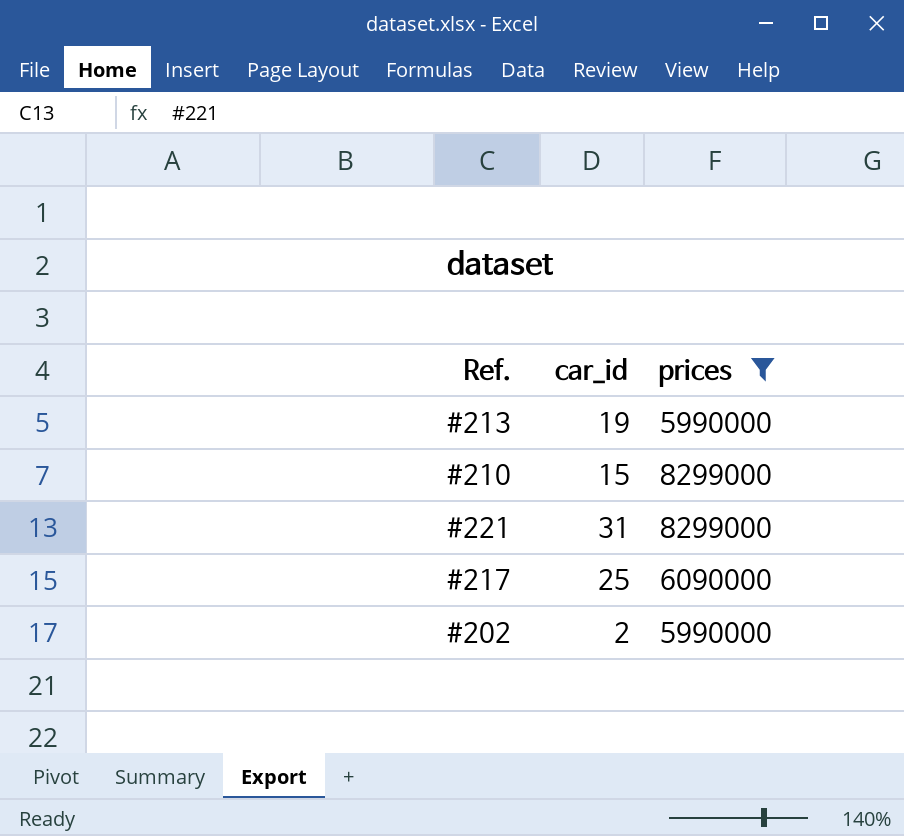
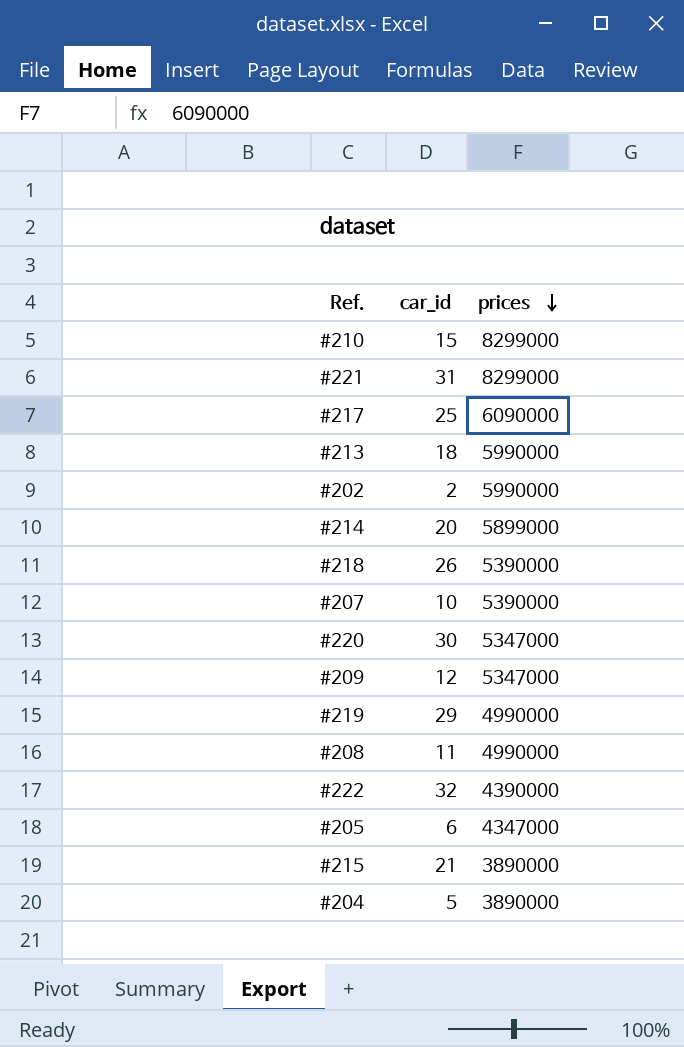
filter: prices >= 5990000 -> none
row order: none -> prices descending
#213 | car_id: 19 -> 18

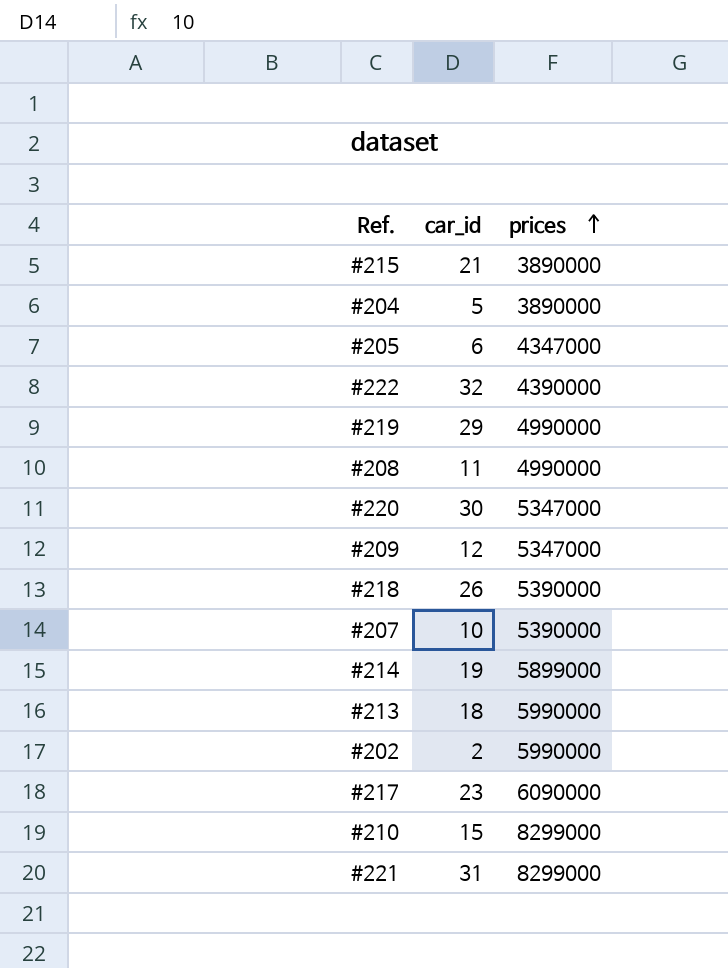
row order: prices descending -> prices ascending
#214 | car_id: 20 -> 19
#217 | car_id: 25 -> 23

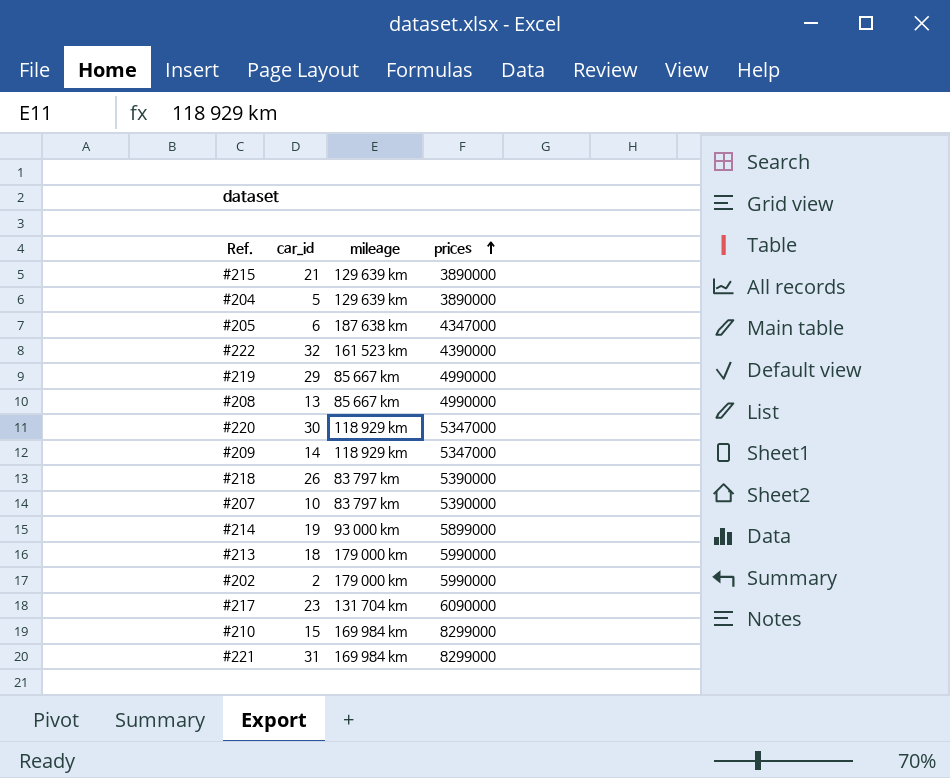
column mileage | position: none -> 3
#208 | car_id: 11 -> 13
#209 | car_id: 12 -> 14

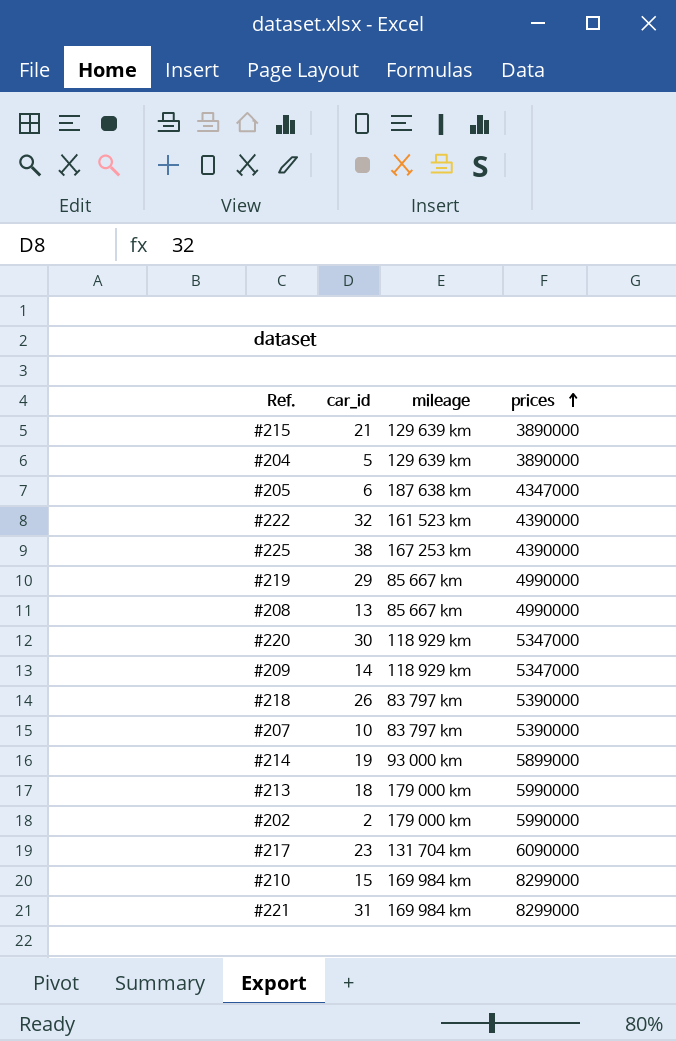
row #225: none -> 38 | 167 253 km | 4390000

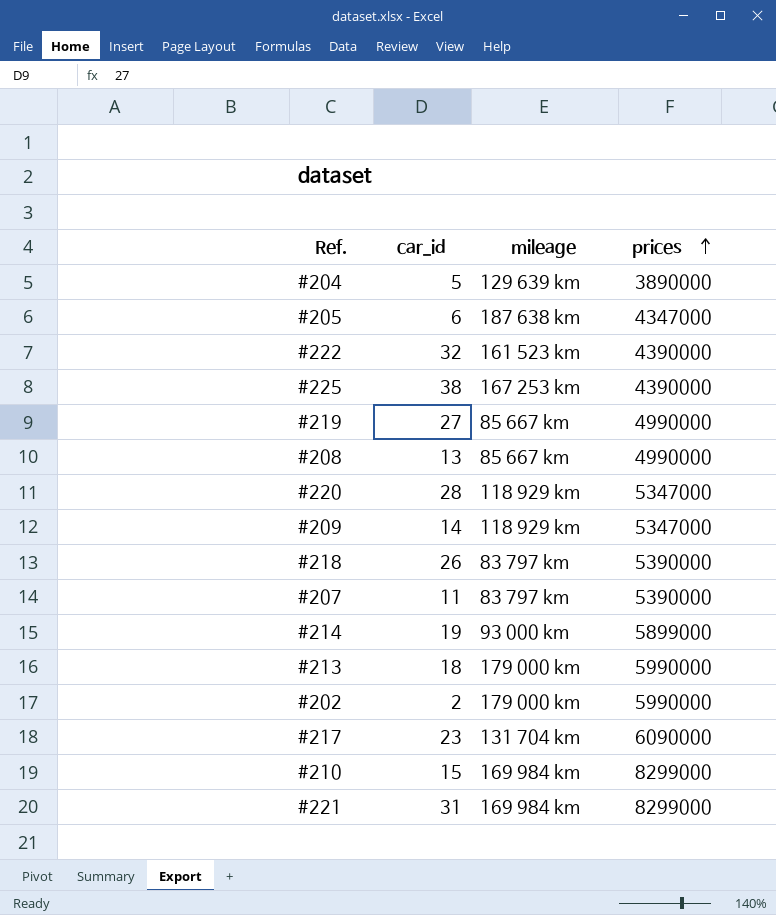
row #215: 21 | 129 639 km | 3890000 -> none
#219 | car_id: 29 -> 27
#220 | car_id: 30 -> 28
#207 | car_id: 10 -> 11

